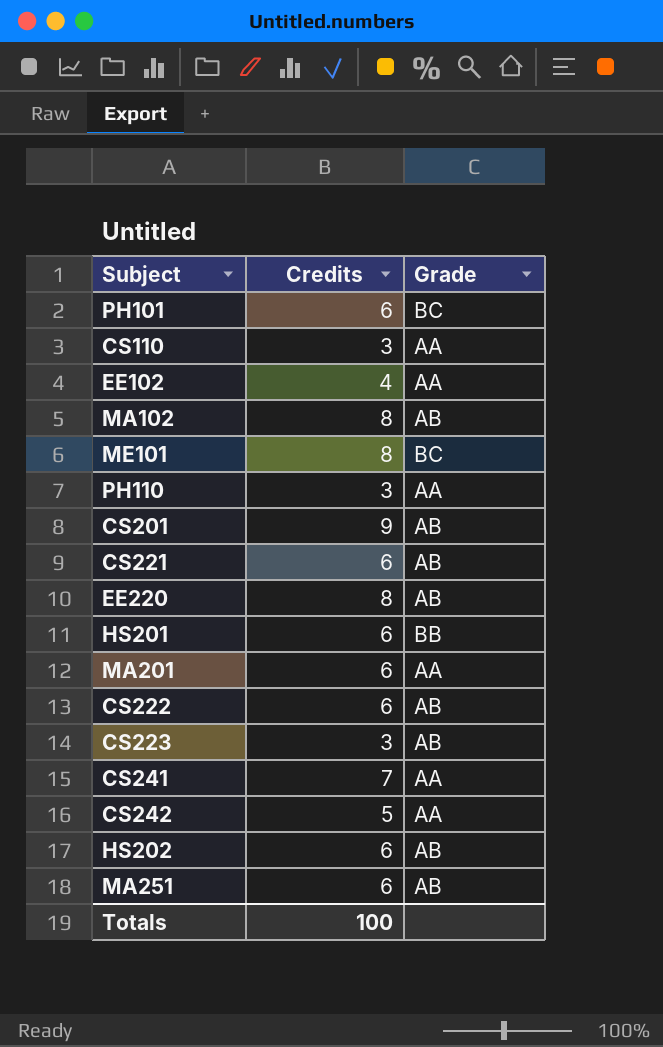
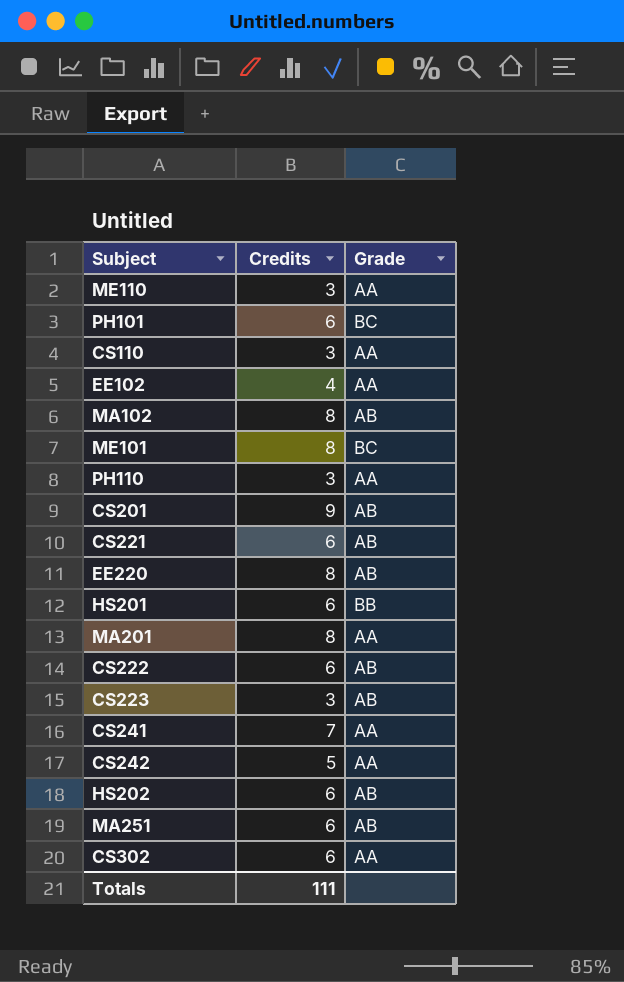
row ME110: none -> 3 | AA
MA201 | Credits: 6 -> 8
row CS302: none -> 6 | AA
Totals | Credits: 100 -> 111

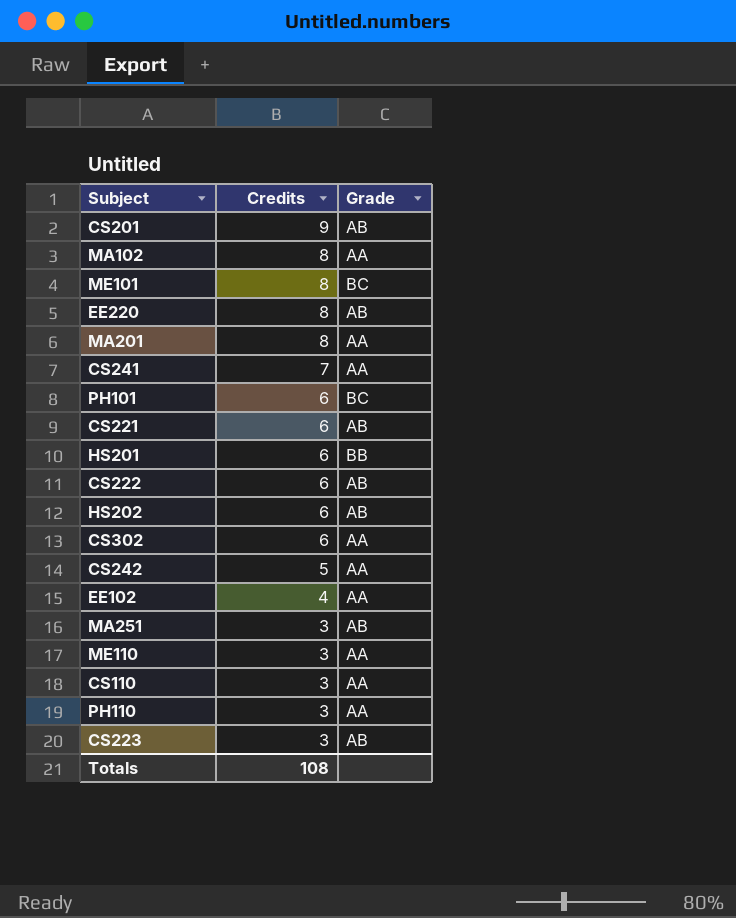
row order: none -> Credits descending
MA102 | Grade: AB -> AA
MA251 | Credits: 6 -> 3
Totals | Credits: 111 -> 108

